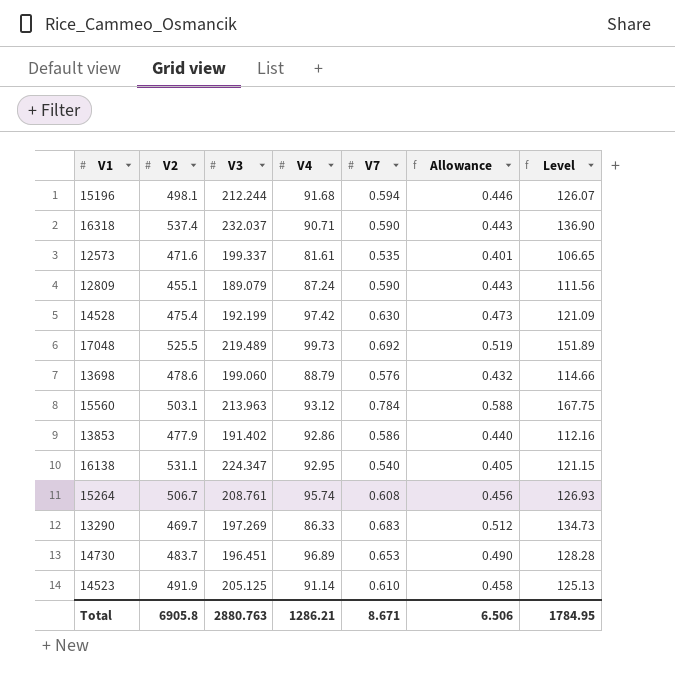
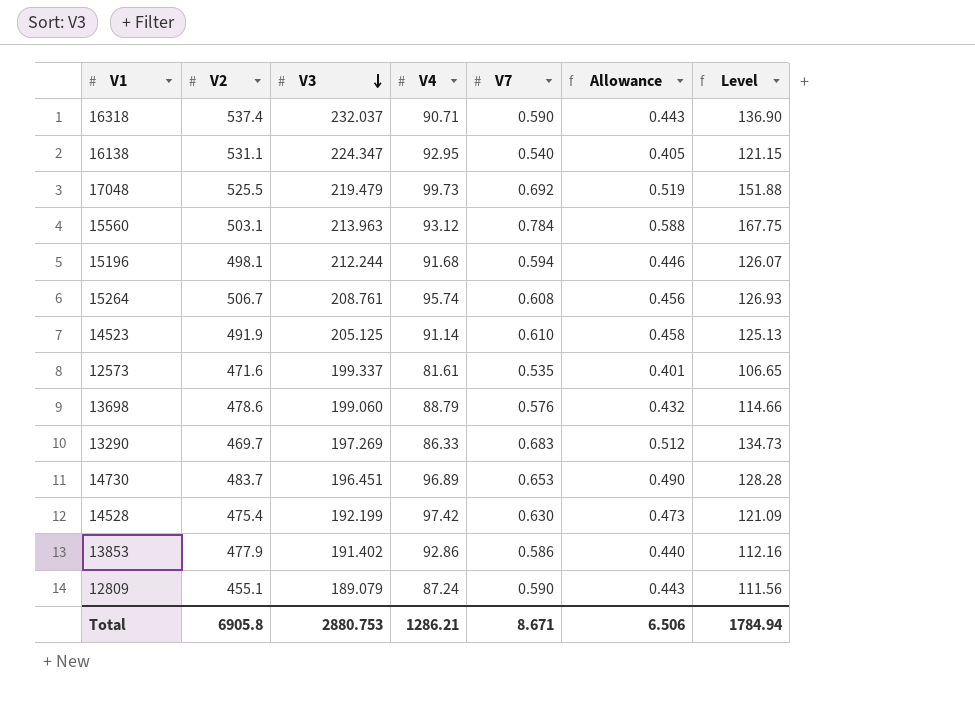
row order: none -> V3 descending
17048 | V3: 219.489 -> 219.479
17048 | Level: 151.89 -> 151.88
Total | V3: 2880.763 -> 2880.753
Total | Level: 1784.95 -> 1784.94

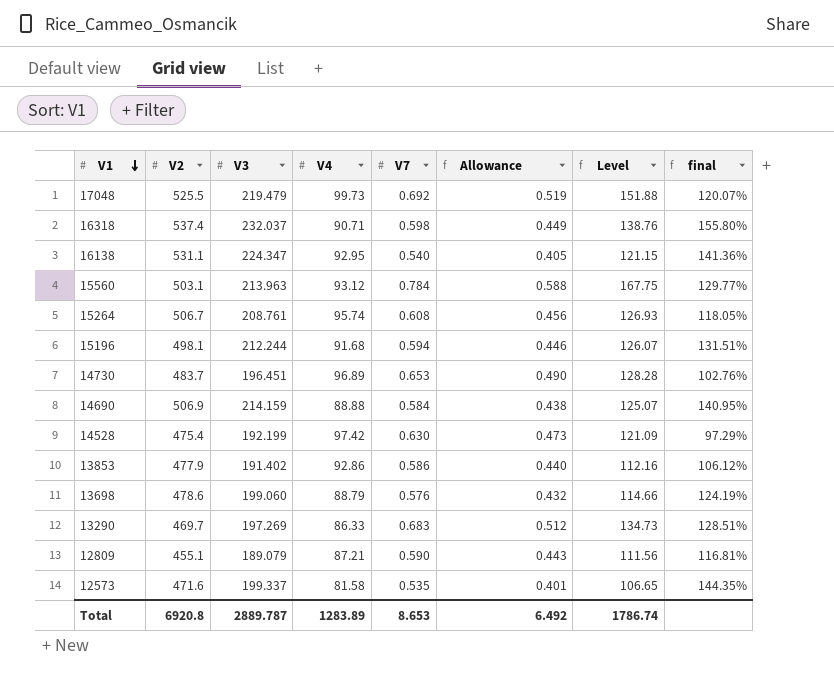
row order: V3 descending -> V1 descending
column final | formula: none -> ([V3] - [V4]) / [V4]
row 14523: 491.9 | 205.125 | 91.14 | 0.610 | 0.458 | 125.13 -> none
16318 | V7: 0.590 -> 0.598
16318 | Allowance: 0.443 -> 0.449
16318 | Level: 136.90 -> 138.76
row 14690: none -> 506.9 | 214.159 | 88.88 | 0.584 | 0.438 | 125.07 | 140.95%
12809 | V4: 87.24 -> 87.21
12573 | V4: 81.61 -> 81.58
Total | V2: 6905.8 -> 6920.8
Total | V3: 2880.753 -> 2889.787
Total | V4: 1286.21 -> 1283.89
Total | V7: 8.671 -> 8.653
Total | Allowance: 6.506 -> 6.492
Total | Level: 1784.94 -> 1786.74

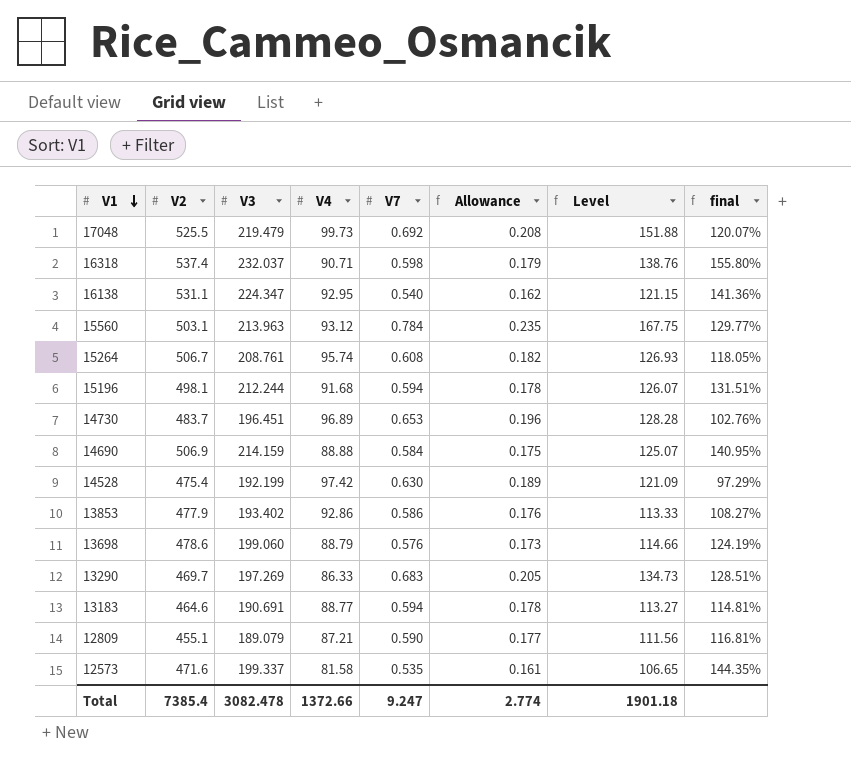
column Allowance | formula: [V7] * 0.75 -> [V7] * 0.3
13853 | V3: 191.402 -> 193.402
13853 | Level: 112.16 -> 113.33
13853 | final: 106.12% -> 108.27%
row 13183: none -> 464.6 | 190.691 | 88.77 | 0.594 | 0.178 | 113.27 | 114.81%
Total | V2: 6920.8 -> 7385.4
Total | V3: 2889.787 -> 3082.478
Total | V4: 1283.89 -> 1372.66
Total | V7: 8.653 -> 9.247
Total | Allowance: 6.492 -> 2.774
Total | Level: 1786.74 -> 1901.18

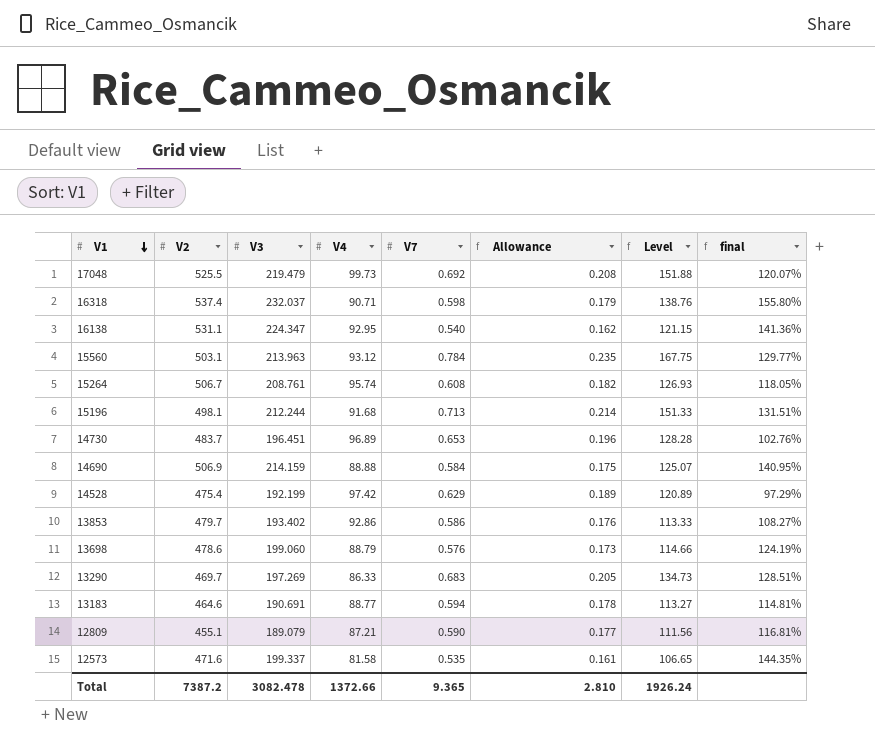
15196 | V7: 0.594 -> 0.713
15196 | Allowance: 0.178 -> 0.214
15196 | Level: 126.07 -> 151.33
14528 | V7: 0.630 -> 0.629
14528 | Level: 121.09 -> 120.89
13853 | V2: 477.9 -> 479.7
Total | V2: 7385.4 -> 7387.2
Total | V7: 9.247 -> 9.365
Total | Allowance: 2.774 -> 2.810
Total | Level: 1901.18 -> 1926.24

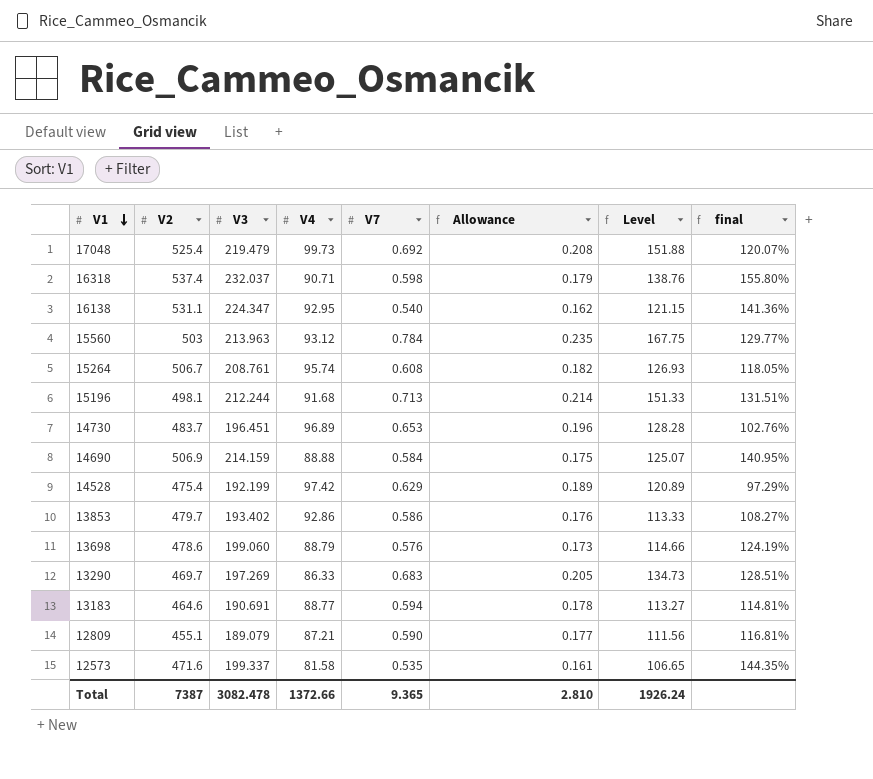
17048 | V2: 525.5 -> 525.4
15560 | V2: 503.1 -> 503
Total | V2: 7387.2 -> 7387

